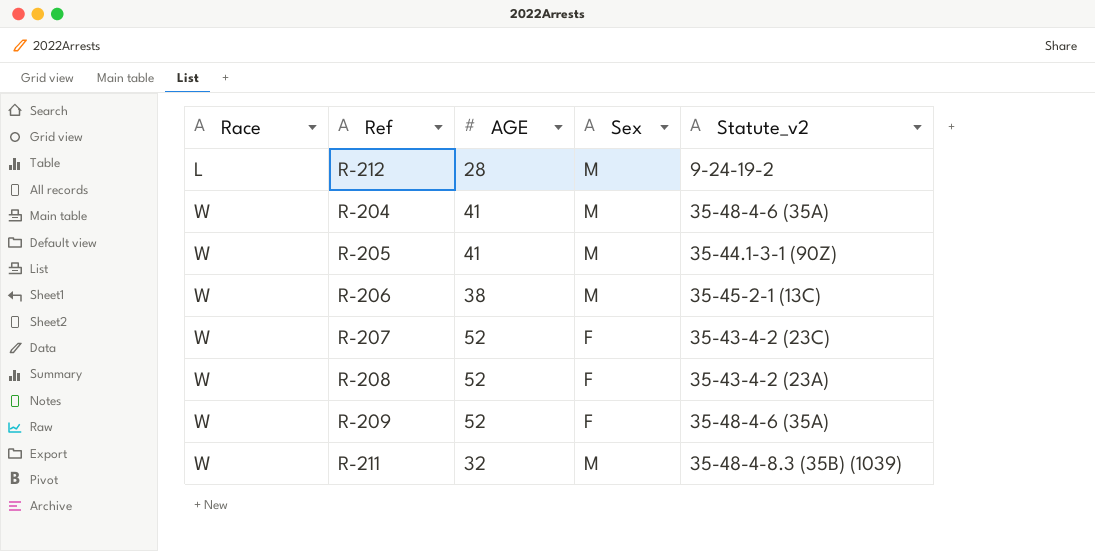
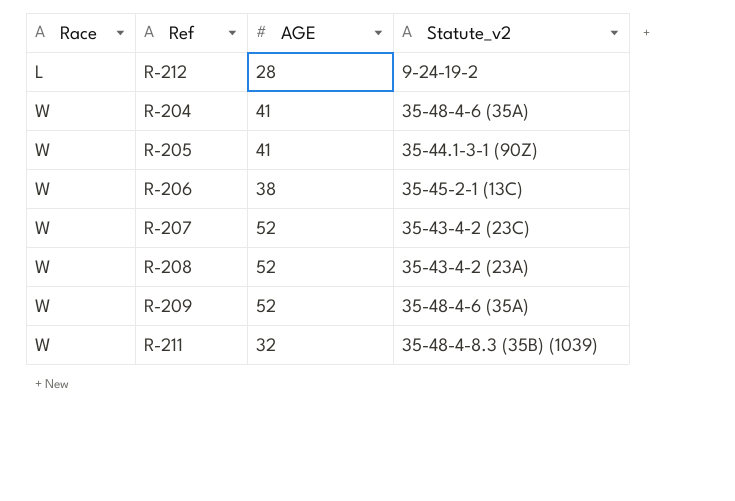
column Sex | position: 4 -> none

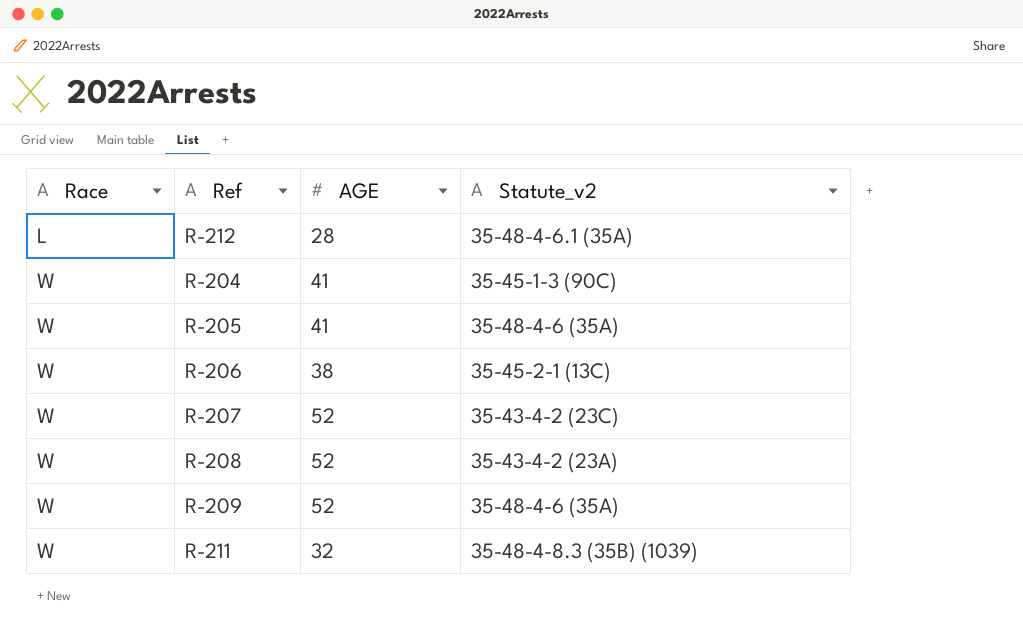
R-212 | Statute_v2: 9-24-19-2 -> 35-48-4-6.1 (35A)
R-204 | Statute_v2: 35-48-4-6 (35A) -> 35-45-1-3 (90C)
R-205 | Statute_v2: 35-44.1-3-1 (90Z) -> 35-48-4-6 (35A)

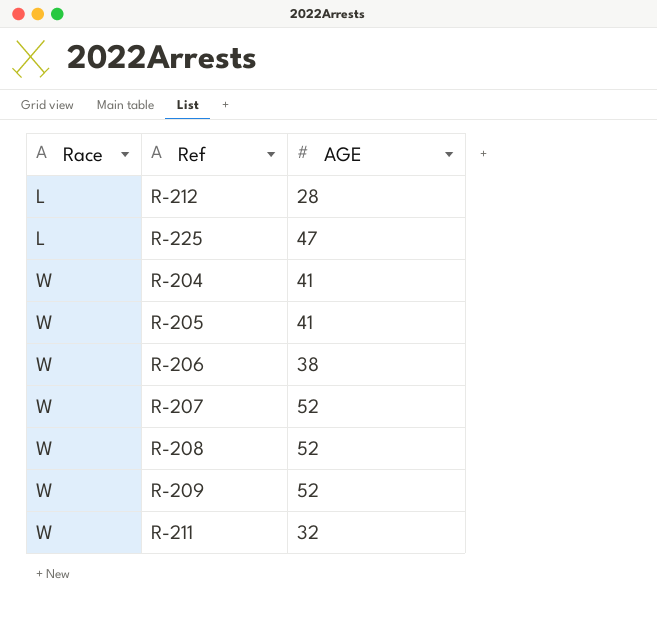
column Statute_v2 | position: 4 -> none
row R-225: none -> L | 47

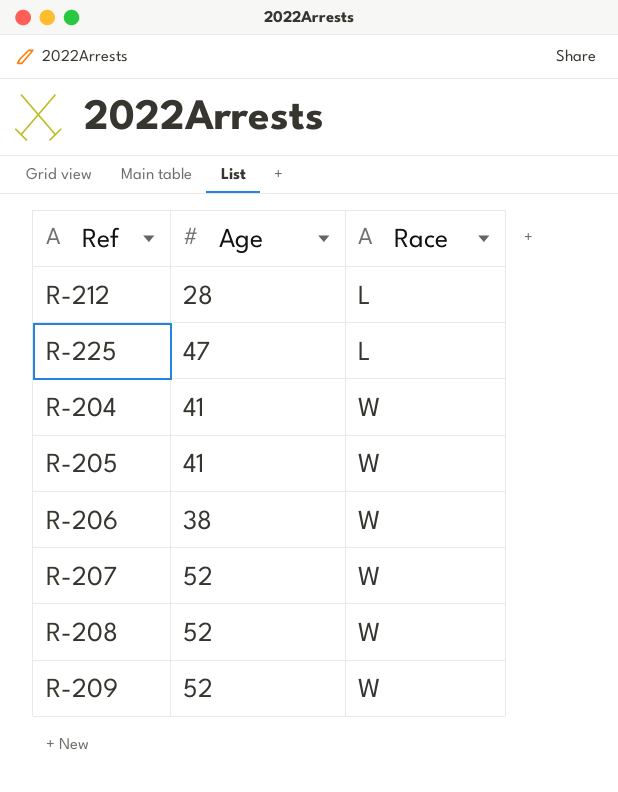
column name: AGE -> Age
column Race | position: 1 -> 3
row R-211: W | 32 -> none

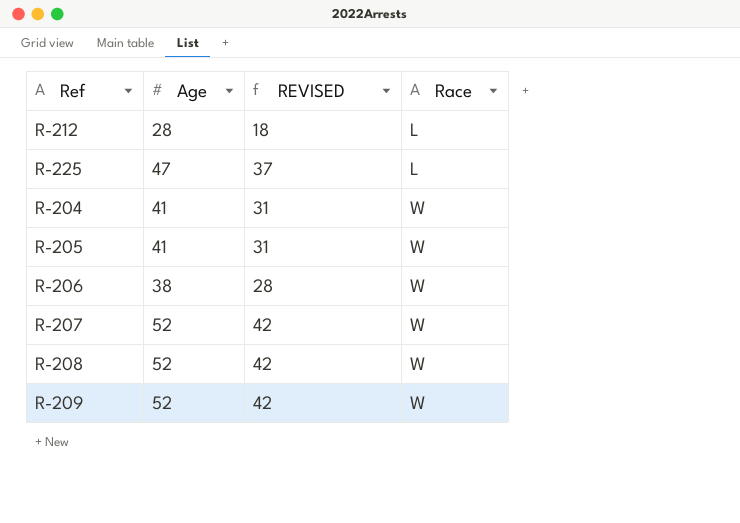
column REVISED | formula: none -> [Age] - 10

